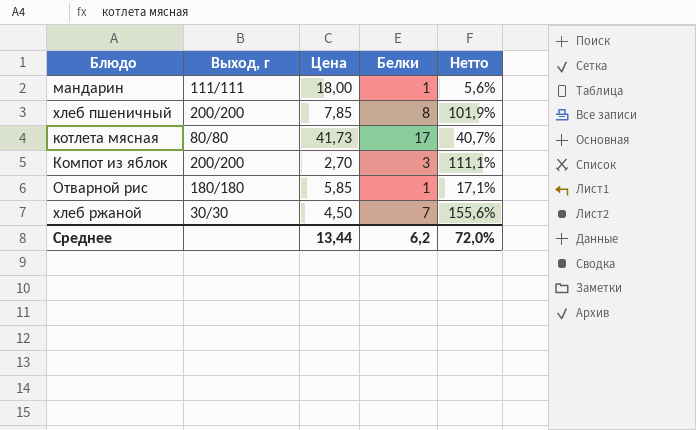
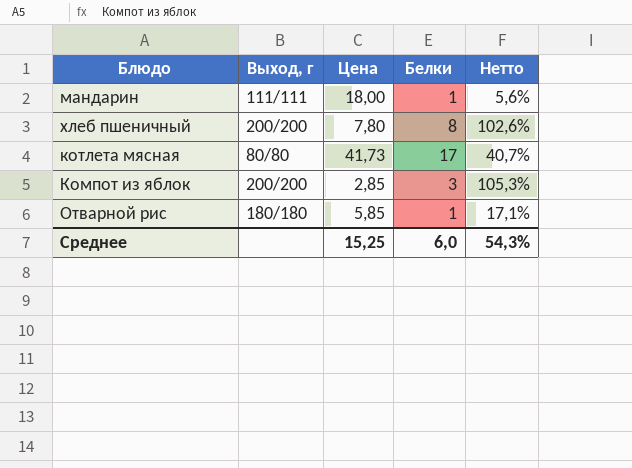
row хлеб ржаной: 30/30 | 4,50 | 7 | 155,6% -> none
хлеб пшеничный | Цена: 7,85 -> 7,80
хлеб пшеничный | Нетто: 101,9% -> 102,6%
Компот из яблок | Цена: 2,70 -> 2,85
Компот из яблок | Нетто: 111,1% -> 105,3%
Среднее | Цена: 13,44 -> 15,25
Среднее | Белки: 6,2 -> 6,0
Среднее | Нетто: 72,0% -> 54,3%

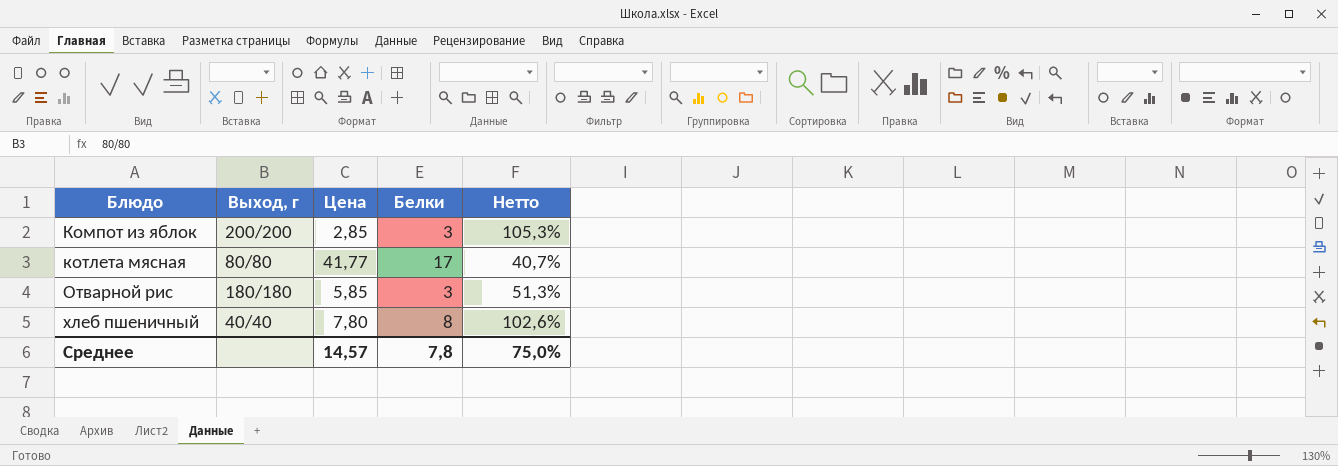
row order: none -> Блюдо ascending
row мандарин: 111/111 | 18,00 | 1 | 5,6% -> none
котлета мясная | Цена: 41,73 -> 41,77
Отварной рис | Белки: 1 -> 3
Отварной рис | Нетто: 17,1% -> 51,3%
хлеб пшеничный | Выход, г: 200/200 -> 40/40
Среднее | Цена: 15,25 -> 14,57
Среднее | Белки: 6,0 -> 7,8
Среднее | Нетто: 54,3% -> 75,0%

